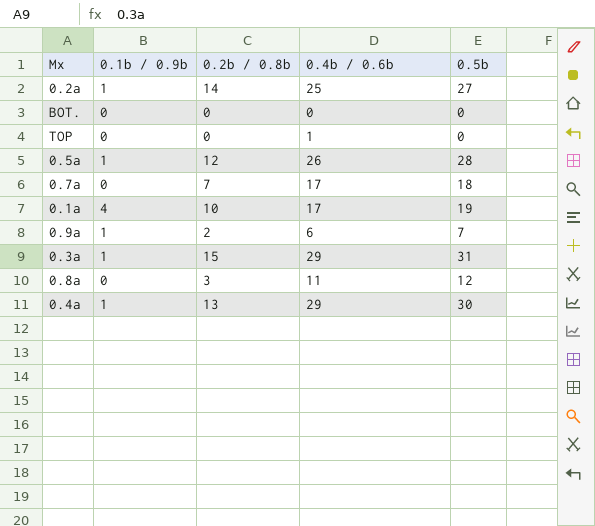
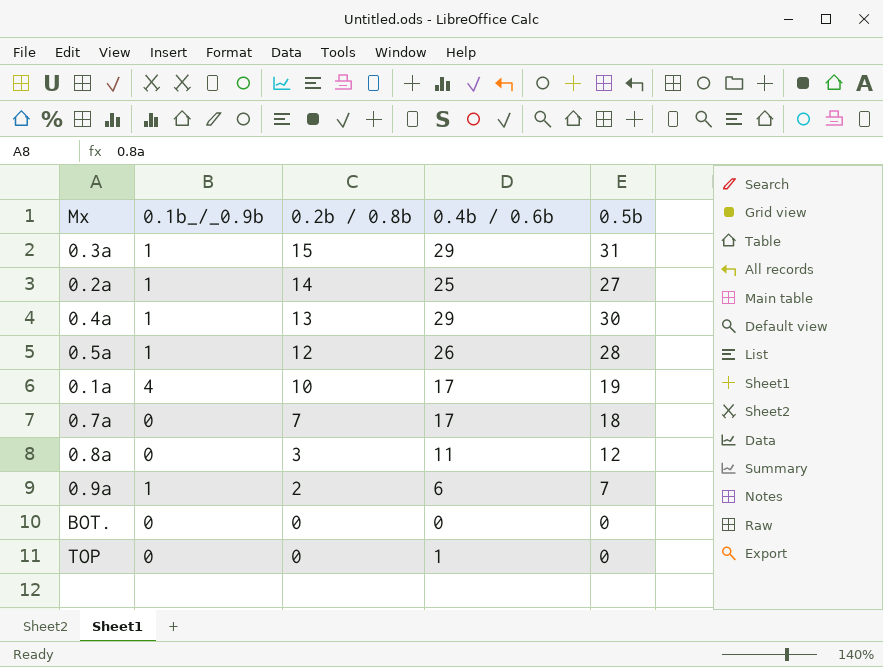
row order: none -> 0.2b / 0.8b descending
column name: 0.1b / 0.9b -> 0.1b_/_0.9b

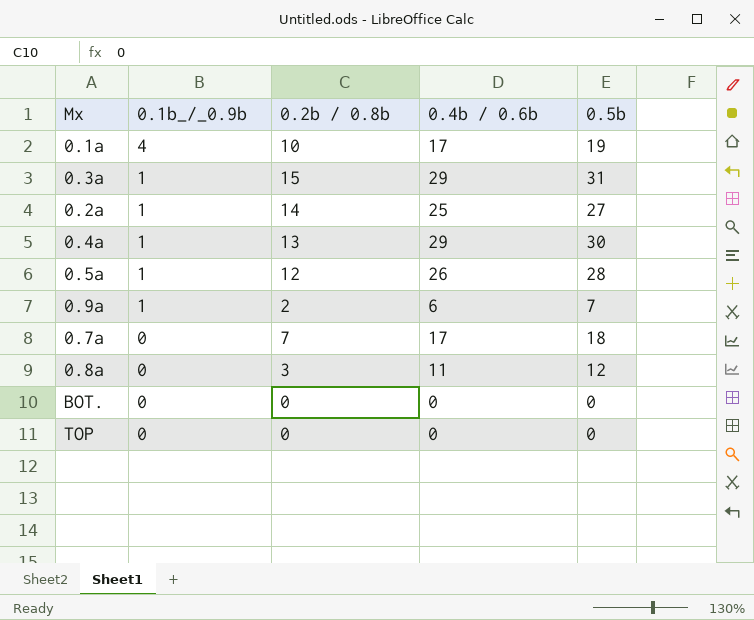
row order: 0.2b / 0.8b descending -> 0.1b_/_0.9b descending
TOP | 0.4b / 0.6b: 1 -> 0

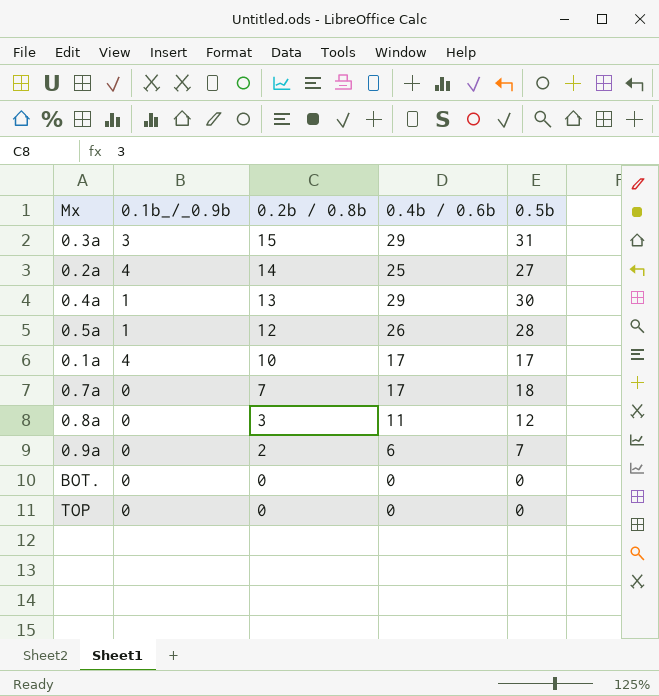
row order: 0.1b_/_0.9b descending -> 0.2b / 0.8b descending
0.3a | 0.1b_/_0.9b: 1 -> 3
0.2a | 0.1b_/_0.9b: 1 -> 4
0.1a | 0.5b: 19 -> 17
0.9a | 0.1b_/_0.9b: 1 -> 0

